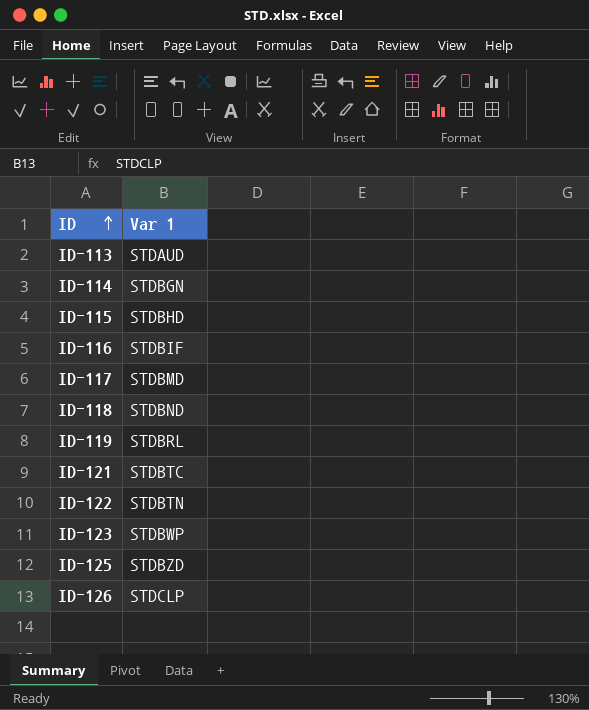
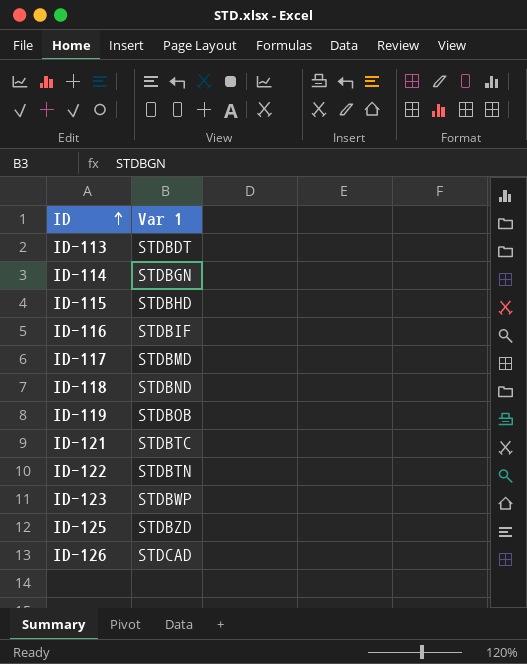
ID-113 | Var 1: STDAUD -> STDBDT
ID-119 | Var 1: STDBRL -> STDBOB
ID-126 | Var 1: STDCLP -> STDCAD

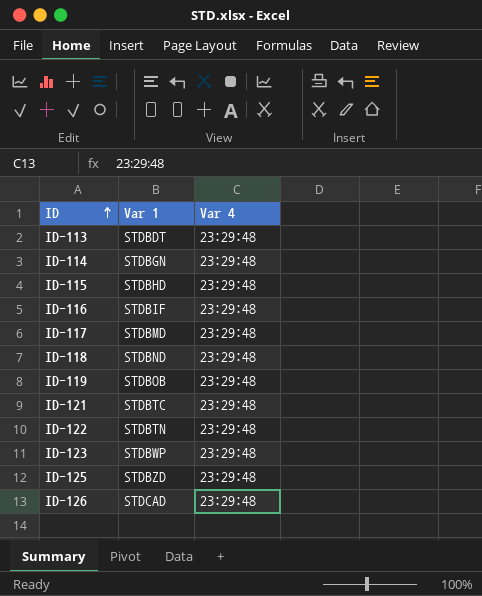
column Var 4 | position: none -> 3

